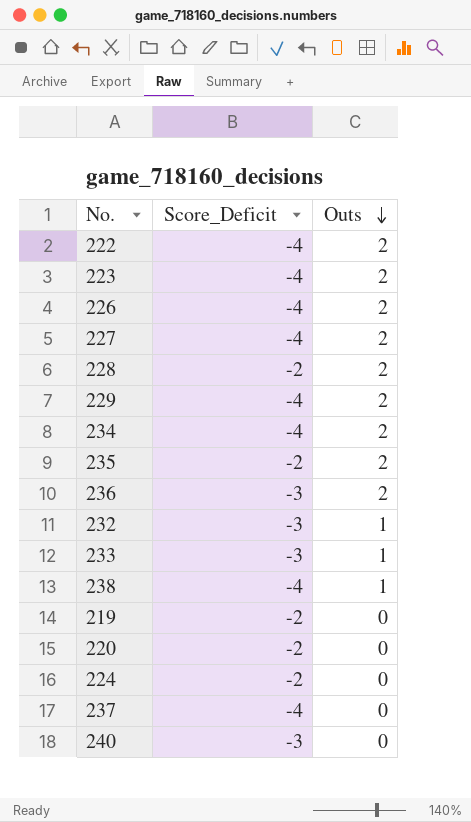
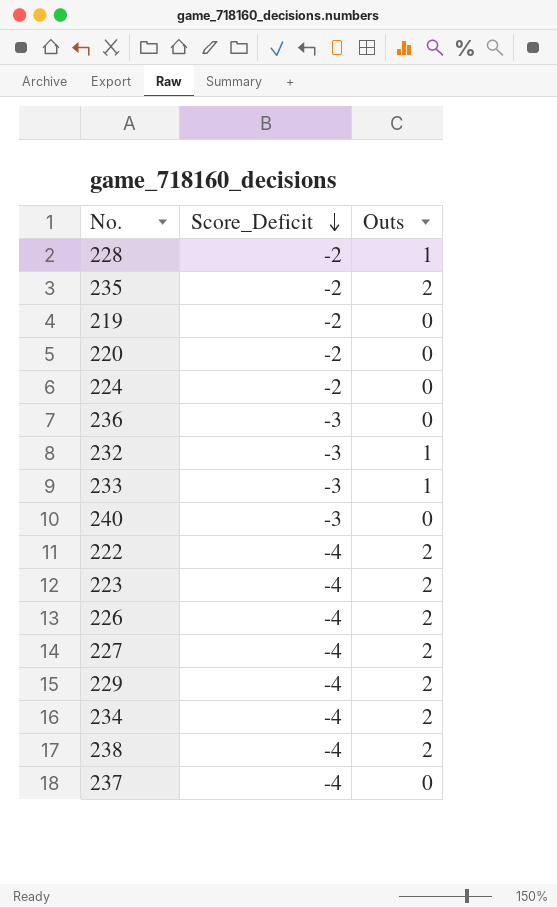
row order: Outs descending -> Score_Deficit descending
228 | Outs: 2 -> 1
236 | Outs: 2 -> 0
238 | Outs: 1 -> 2

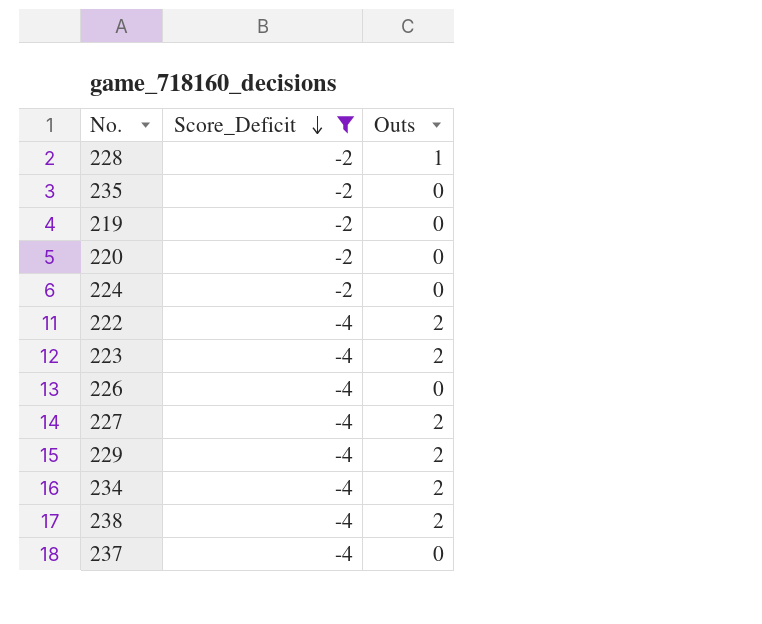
filter: none -> Score_Deficit != -3
235 | Outs: 2 -> 0
226 | Outs: 2 -> 0

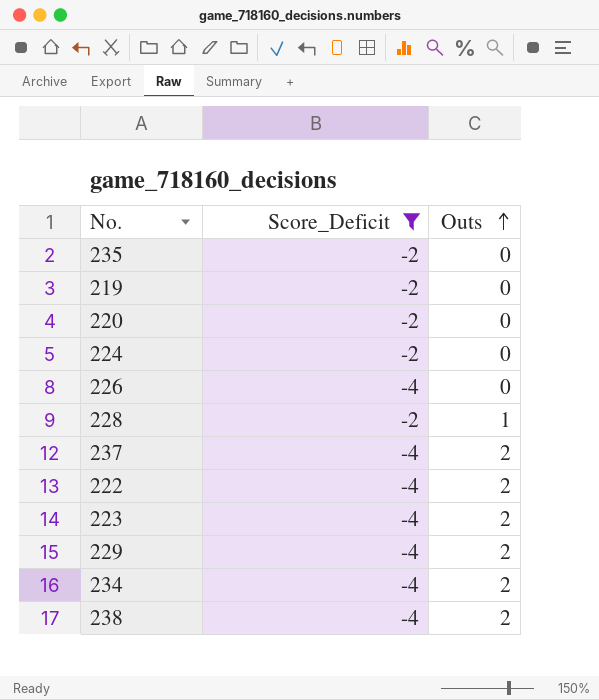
row order: Score_Deficit descending -> Outs ascending
row 227: -4 | 2 -> none
237 | Outs: 0 -> 2

